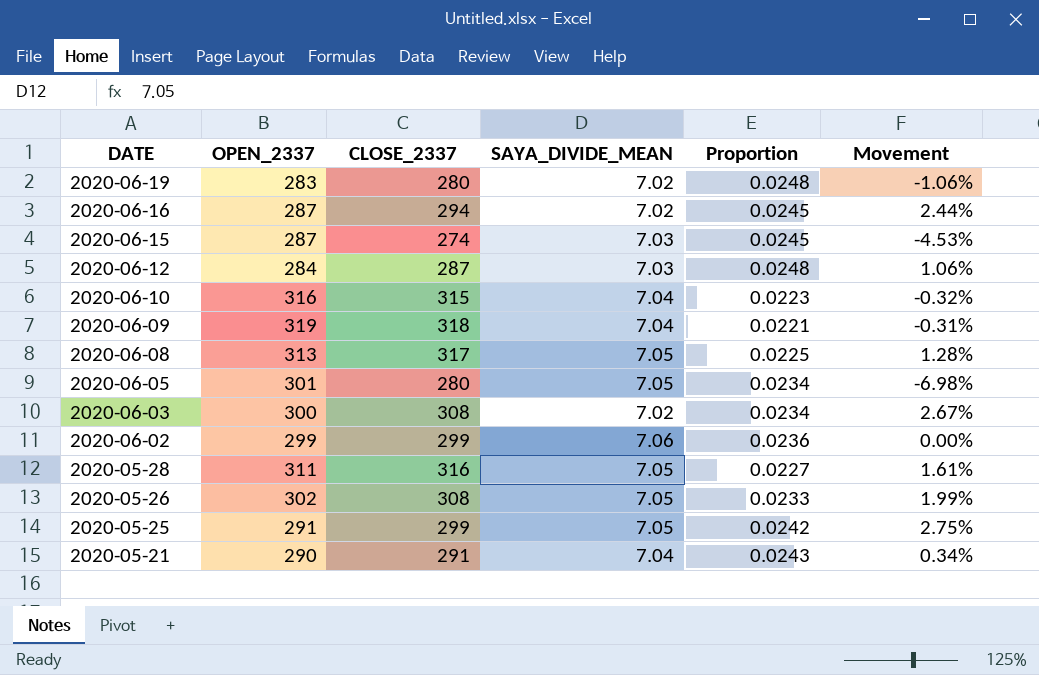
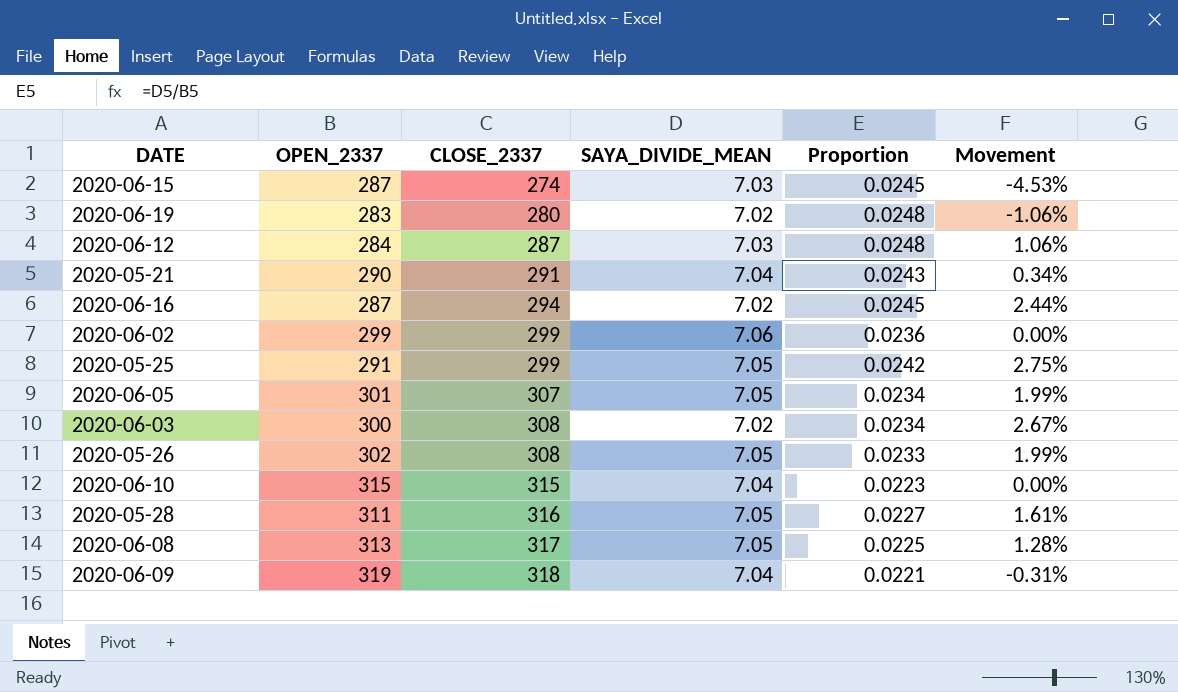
row order: DATE descending -> CLOSE_2337 ascending
2020-06-05 | CLOSE_2337: 280 -> 307
2020-06-05 | Movement: -6.98% -> 1.99%
2020-06-10 | OPEN_2337: 316 -> 315
2020-06-10 | Movement: -0.32% -> 0.00%

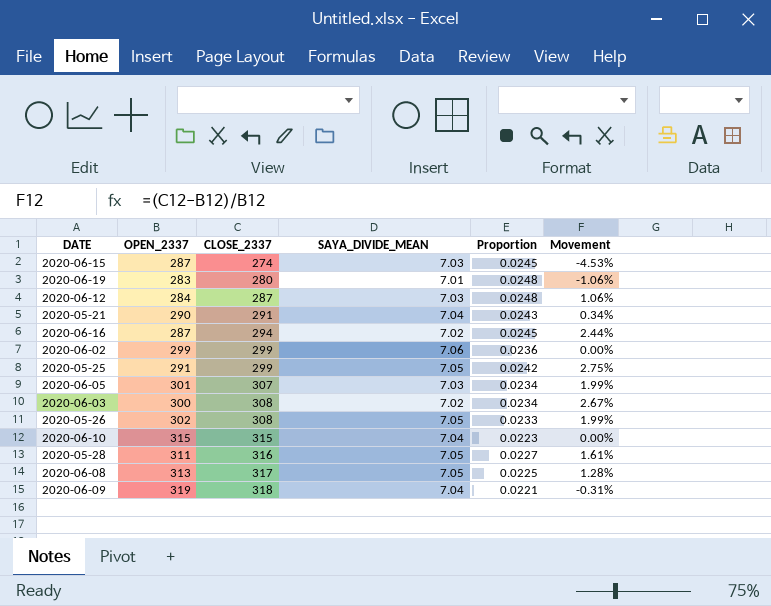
2020-06-19 | SAYA_DIVIDE_MEAN: 7.02 -> 7.01
2020-06-05 | SAYA_DIVIDE_MEAN: 7.05 -> 7.03

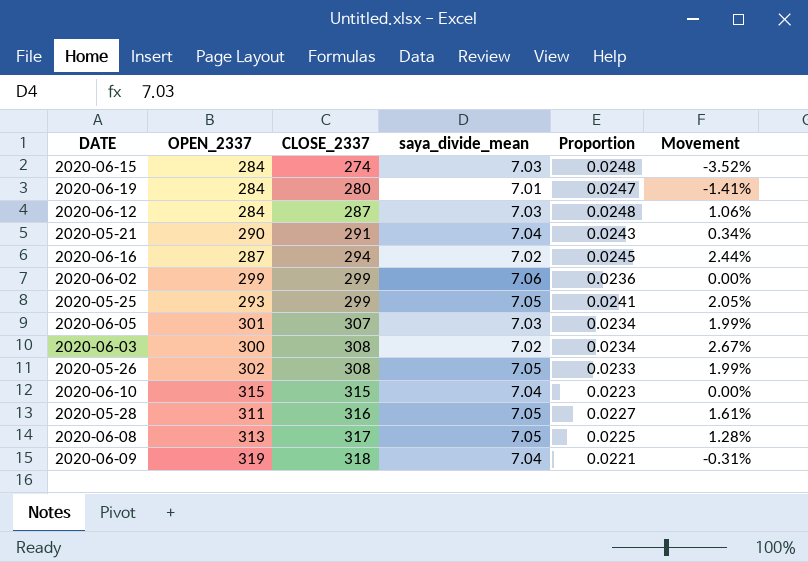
column name: SAYA_DIVIDE_MEAN -> saya_divide_mean
2020-06-15 | OPEN_2337: 287 -> 284
2020-06-15 | Proportion: 0.0245 -> 0.0248
2020-06-15 | Movement: -4.53% -> -3.52%
2020-06-19 | OPEN_2337: 283 -> 284
2020-06-19 | Proportion: 0.0248 -> 0.0247
2020-06-19 | Movement: -1.06% -> -1.41%
2020-05-25 | OPEN_2337: 291 -> 293
2020-05-25 | Proportion: 0.0242 -> 0.0241
2020-05-25 | Movement: 2.75% -> 2.05%

